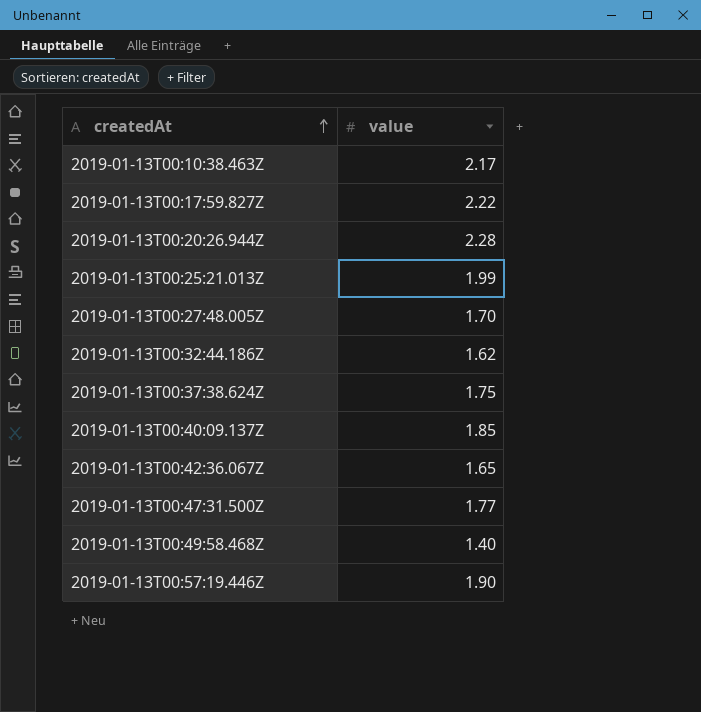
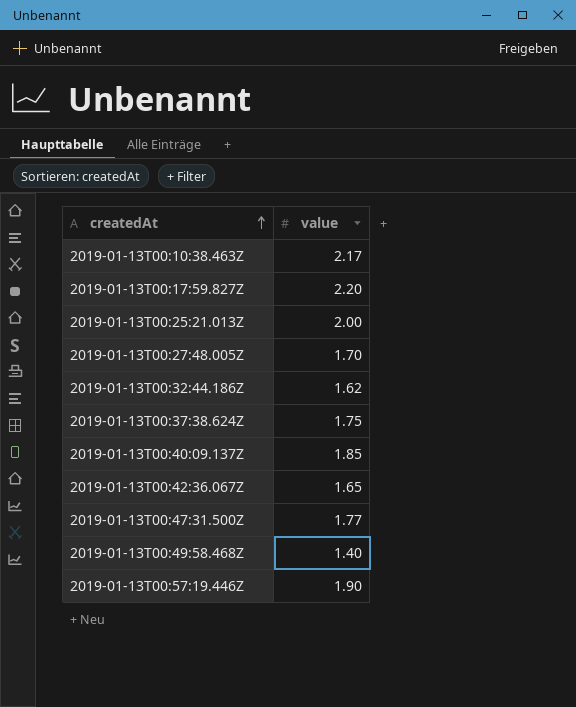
row 2019-01-13T00:20:26.944Z: 2.28 -> none
2019-01-13T00:17:59.827Z | value: 2.22 -> 2.20
2019-01-13T00:25:21.013Z | value: 1.99 -> 2.00

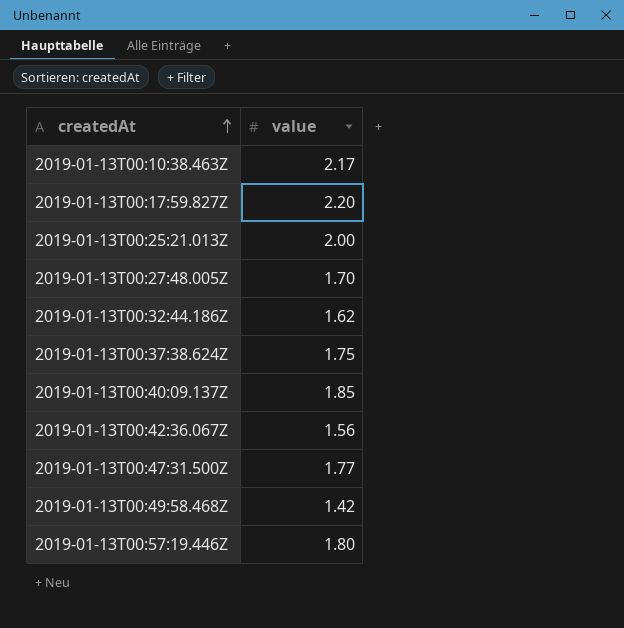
2019-01-13T00:42:36.067Z | value: 1.65 -> 1.56
2019-01-13T00:49:58.468Z | value: 1.40 -> 1.42
2019-01-13T00:57:19.446Z | value: 1.90 -> 1.80

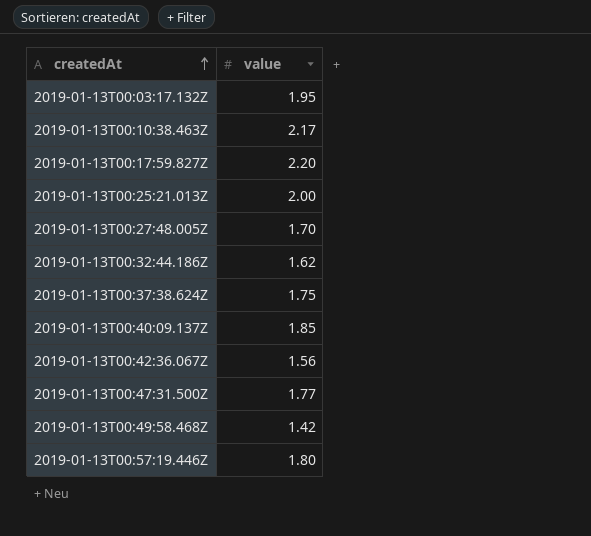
row 2019-01-13T00:03:17.132Z: none -> 1.95

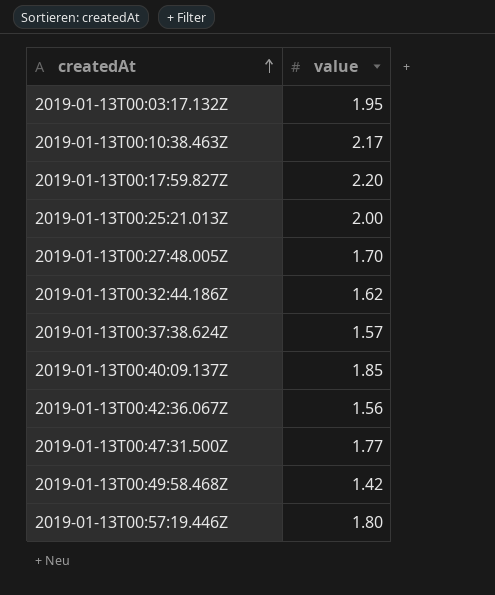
2019-01-13T00:37:38.624Z | value: 1.75 -> 1.57

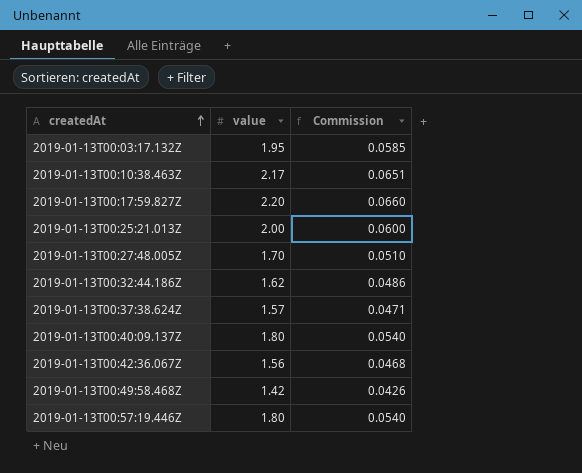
column Commission | formula: none -> [value] * 0.03
row 2019-01-13T00:47:31.500Z: 1.77 -> none
2019-01-13T00:40:09.137Z | value: 1.85 -> 1.80

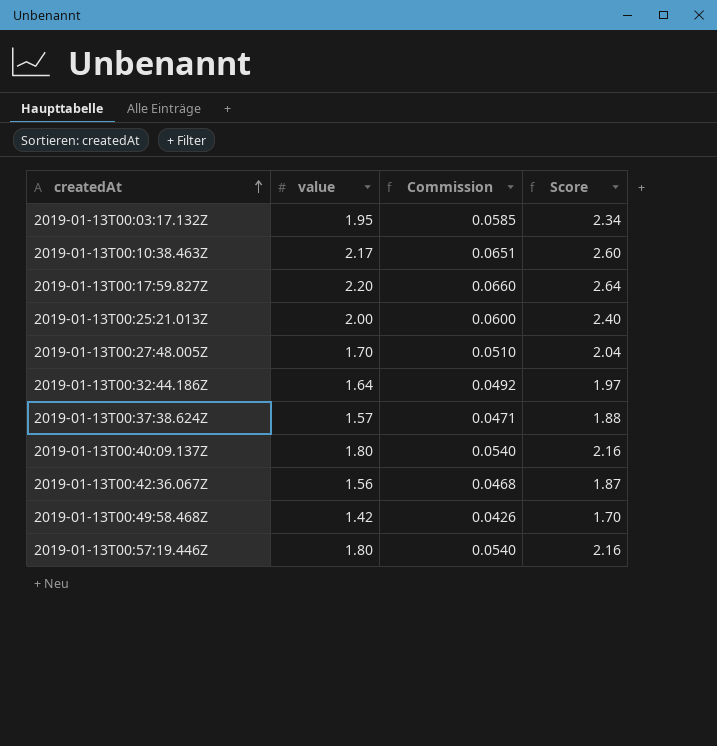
column Score | formula: none -> [value] * 1.2
2019-01-13T00:32:44.186Z | value: 1.62 -> 1.64
2019-01-13T00:32:44.186Z | Commission: 0.0486 -> 0.0492

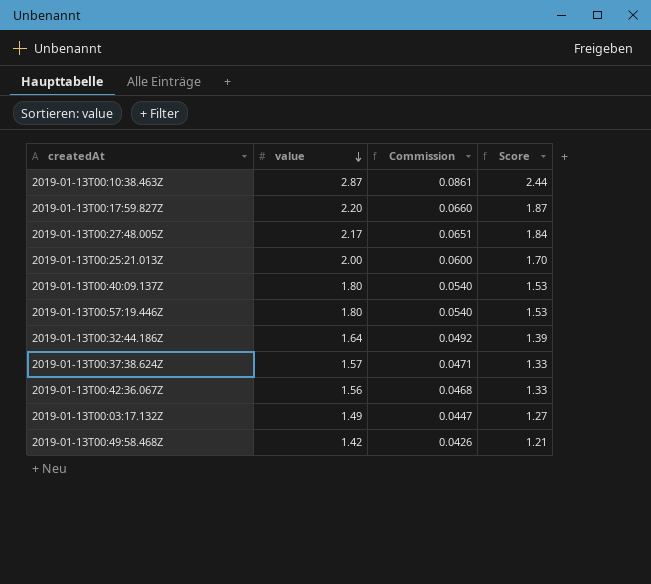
row order: createdAt ascending -> value descending
column Score | formula: [value] * 1.2 -> [value] * 0.85
2019-01-13T00:10:38.463Z | value: 2.17 -> 2.87
2019-01-13T00:10:38.463Z | Commission: 0.0651 -> 0.0861
2019-01-13T00:27:48.005Z | value: 1.70 -> 2.17
2019-01-13T00:27:48.005Z | Commission: 0.0510 -> 0.0651
2019-01-13T00:03:17.132Z | value: 1.95 -> 1.49
2019-01-13T00:03:17.132Z | Commission: 0.0585 -> 0.0447

